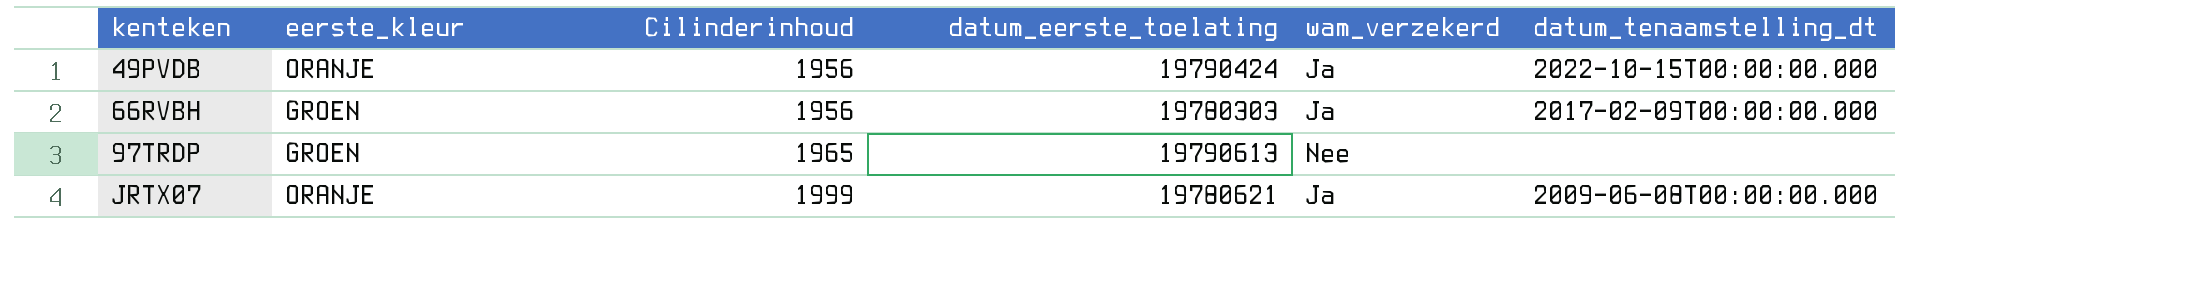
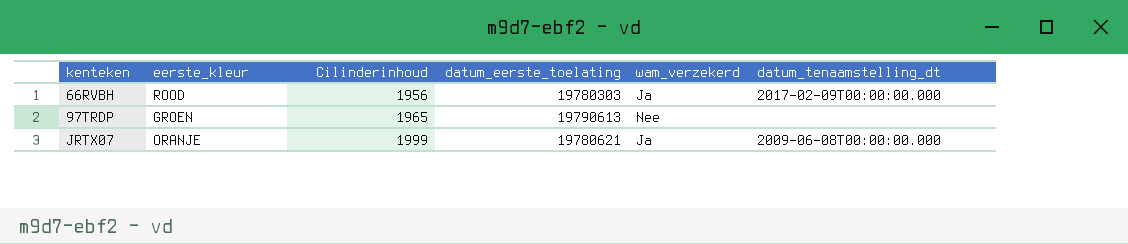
row 49PVDB: ORANJE | 1956 | 19790424 | Ja | 2022-10-15T00:00:00.000 -> none
66RVBH | eerste_kleur: GROEN -> ROOD

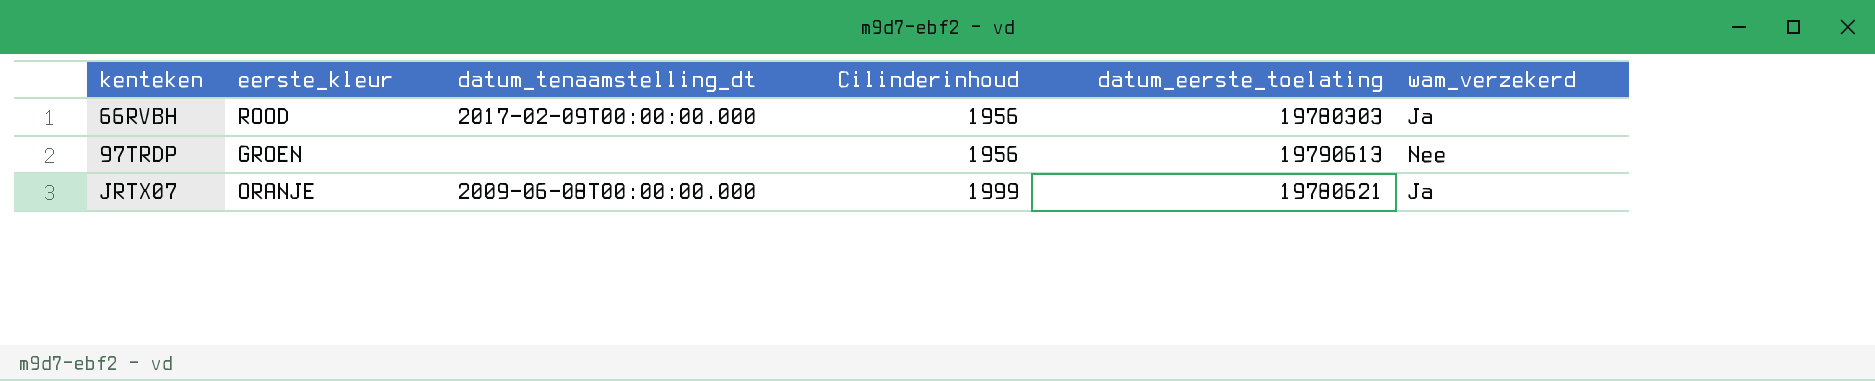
column datum_tenaamstelling_dt | position: 6 -> 3
97TRDP | Cilinderinhoud: 1965 -> 1956

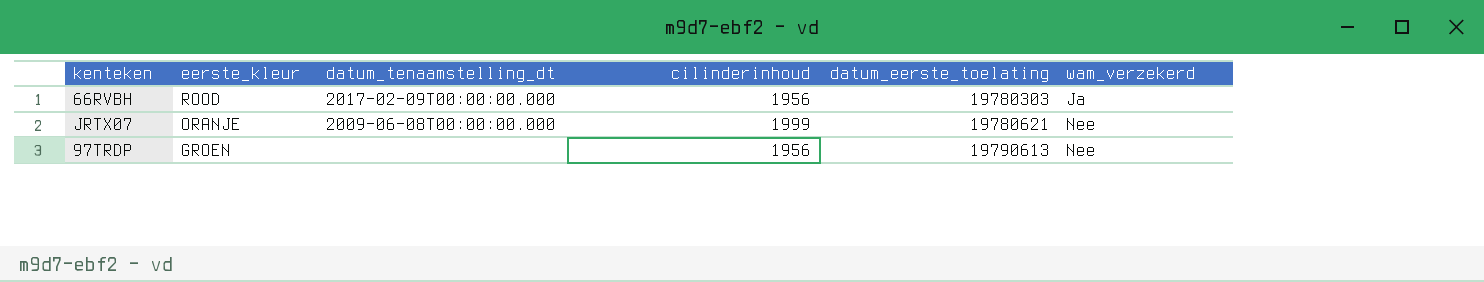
row order: kenteken ascending -> eerste_kleur descending
column name: Cilinderinhoud -> cilinderinhoud
JRTX07 | wam_verzekerd: Ja -> Nee

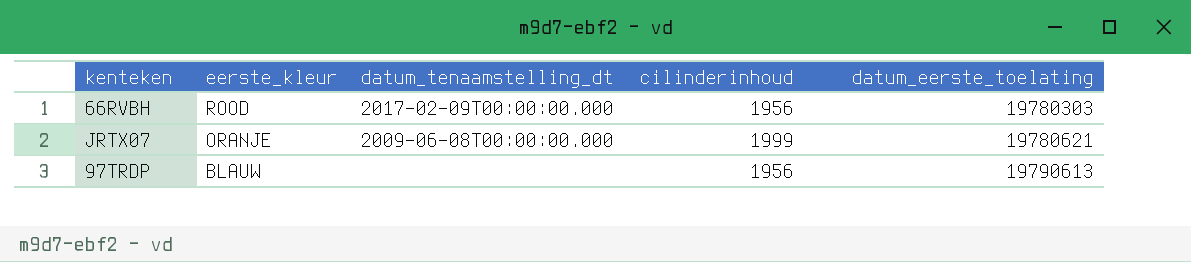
column wam_verzekerd | position: 6 -> none
97TRDP | eerste_kleur: GROEN -> BLAUW

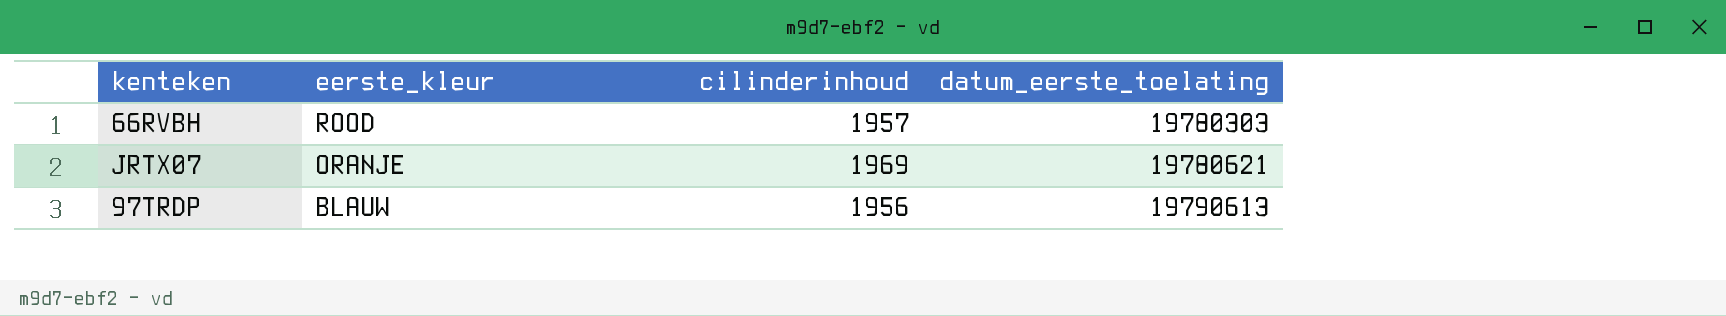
column datum_tenaamstelling_dt | position: 3 -> none
66RVBH | cilinderinhoud: 1956 -> 1957
JRTX07 | cilinderinhoud: 1999 -> 1969

